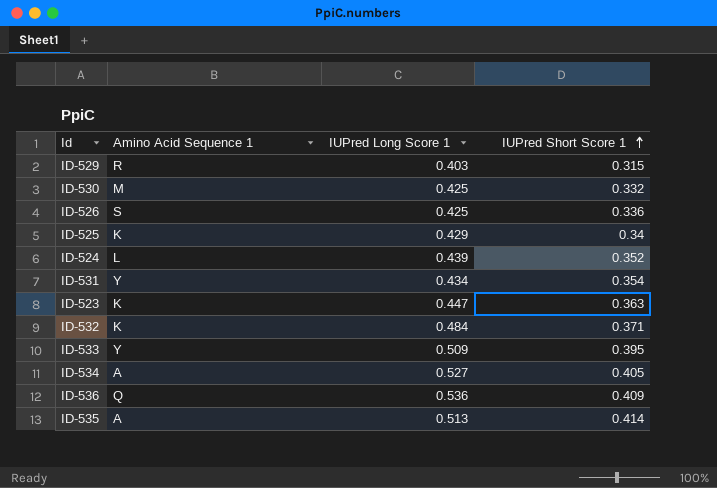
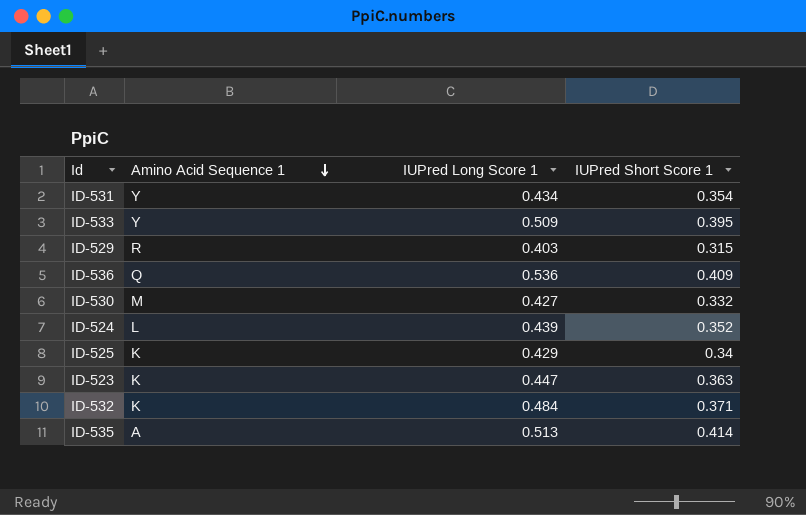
row order: IUPred Short Score 1 ascending -> Amino Acid Sequence 1 descending
row ID-526: S | 0.425 | 0.336 -> none
row ID-534: A | 0.527 | 0.405 -> none
ID-530 | IUPred Long Score 1: 0.425 -> 0.427

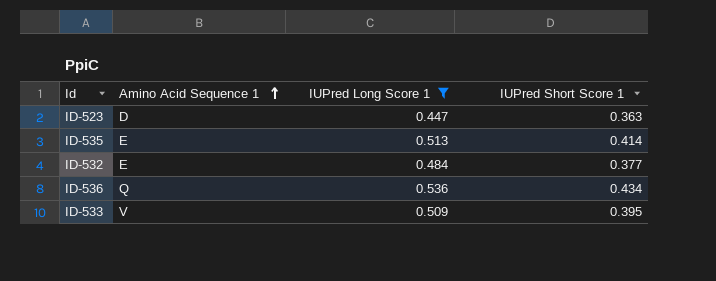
filter: none -> IUPred Long Score 1 >= 0.447
row order: Amino Acid Sequence 1 descending -> Amino Acid Sequence 1 ascending
ID-523 | Amino Acid Sequence 1: K -> D
ID-535 | Amino Acid Sequence 1: A -> E
ID-532 | Amino Acid Sequence 1: K -> E
ID-532 | IUPred Short Score 1: 0.371 -> 0.377
ID-536 | IUPred Short Score 1: 0.409 -> 0.434
ID-533 | Amino Acid Sequence 1: Y -> V

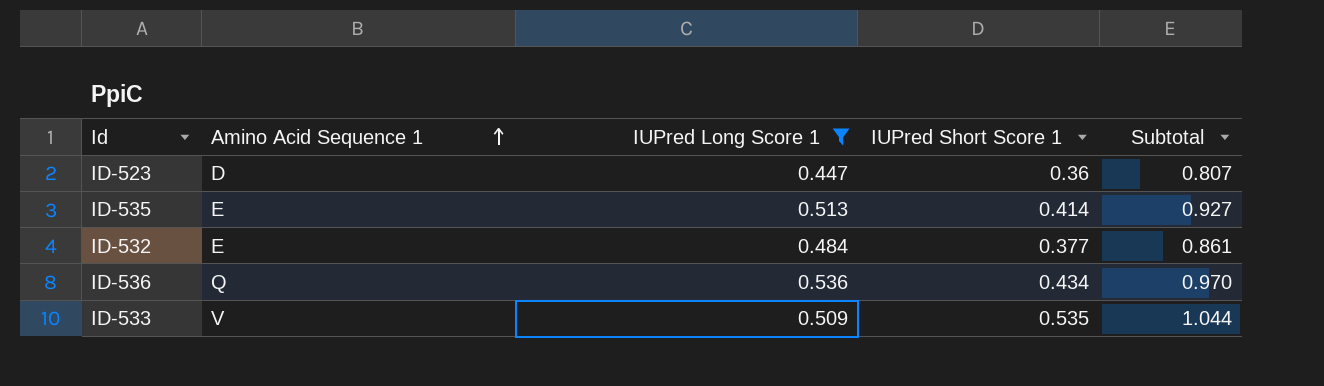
column Subtotal | formula: none -> [IUPred Long Score 1] + [IUPred Short Score 1]
ID-523 | IUPred Short Score 1: 0.363 -> 0.36
ID-533 | IUPred Short Score 1: 0.395 -> 0.535

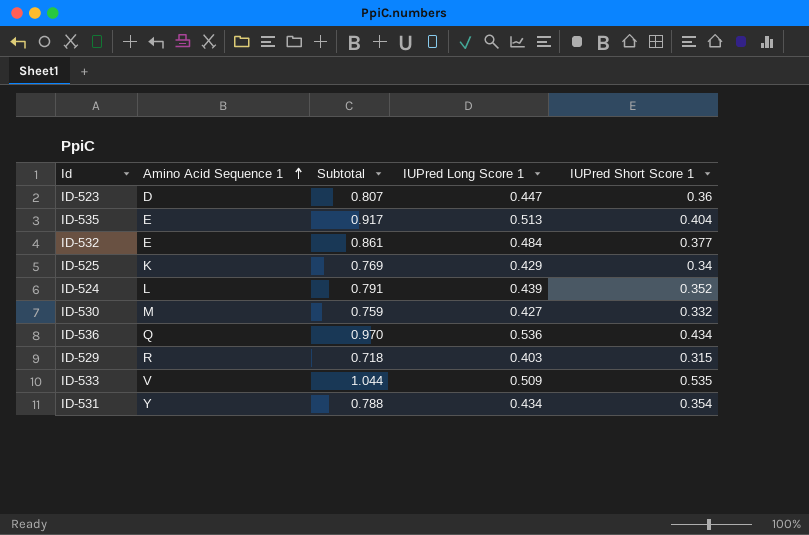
filter: IUPred Long Score 1 >= 0.447 -> none
column Subtotal | position: 5 -> 3
ID-535 | Subtotal: 0.927 -> 0.917
ID-535 | IUPred Short Score 1: 0.414 -> 0.404

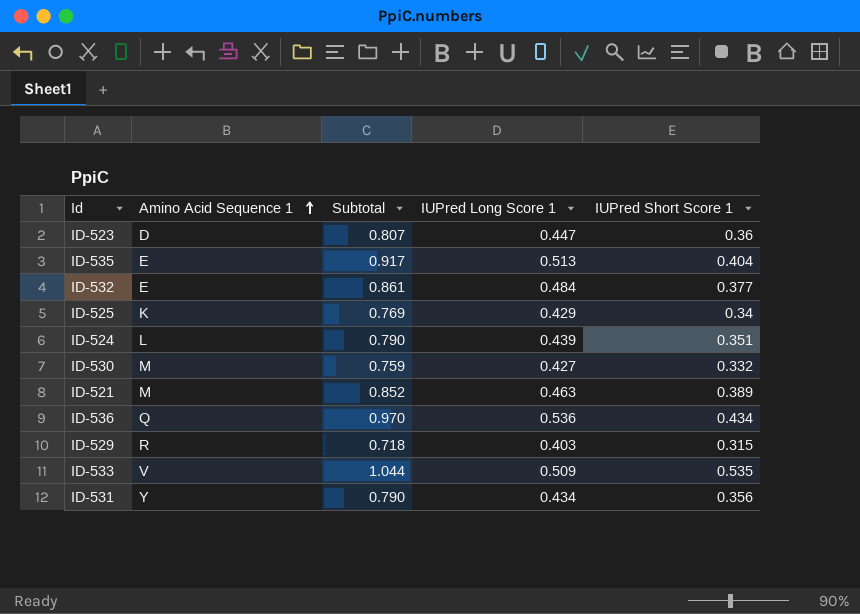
ID-524 | Subtotal: 0.791 -> 0.790
ID-524 | IUPred Short Score 1: 0.352 -> 0.351
row ID-521: none -> M | 0.852 | 0.463 | 0.389
ID-531 | Subtotal: 0.788 -> 0.790
ID-531 | IUPred Short Score 1: 0.354 -> 0.356

